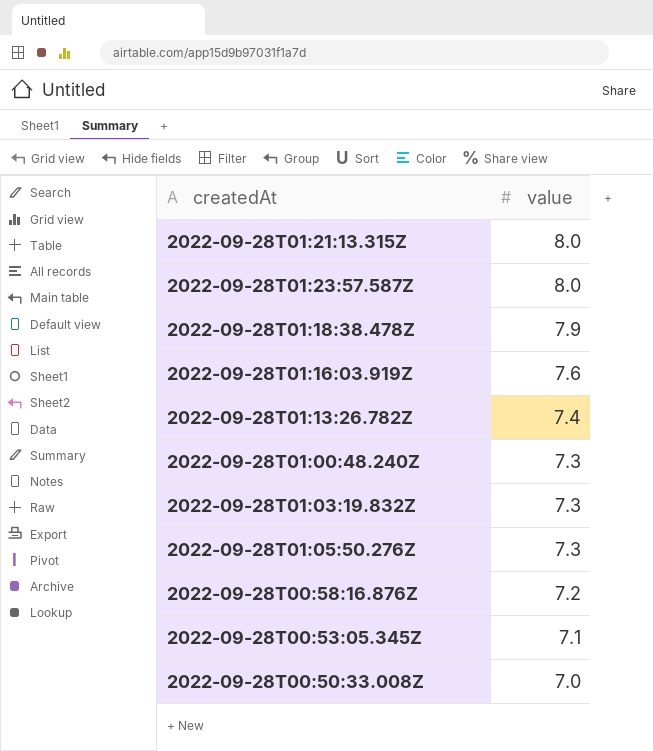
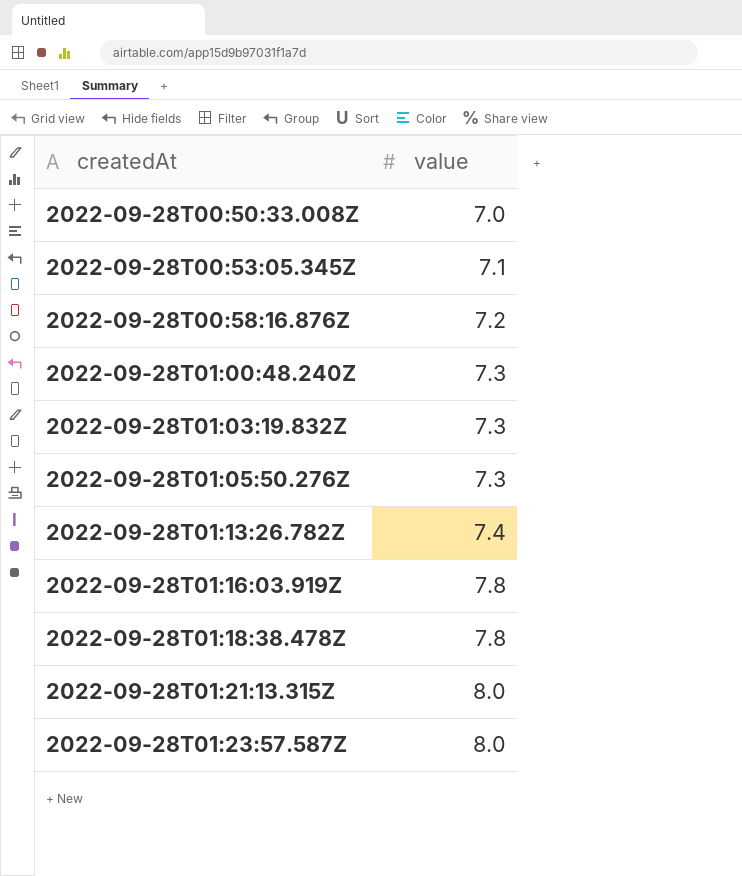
row order: value descending -> createdAt ascending
2022-09-28T01:16:03.919Z | value: 7.6 -> 7.8
2022-09-28T01:18:38.478Z | value: 7.9 -> 7.8

